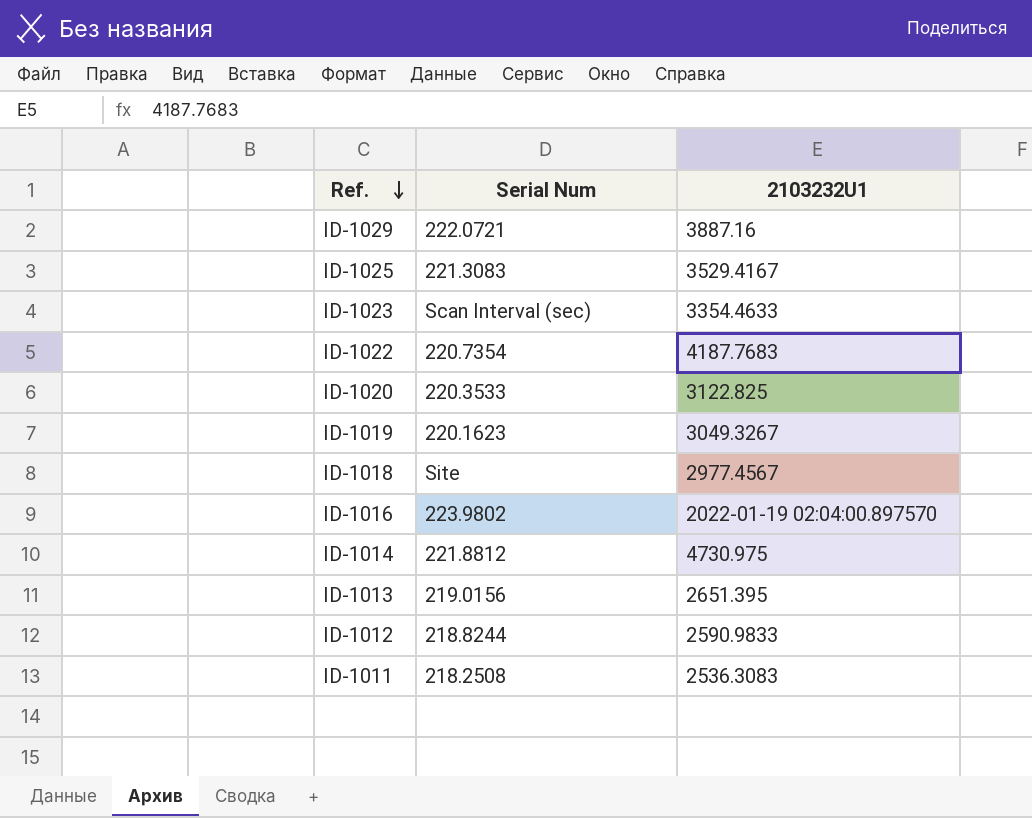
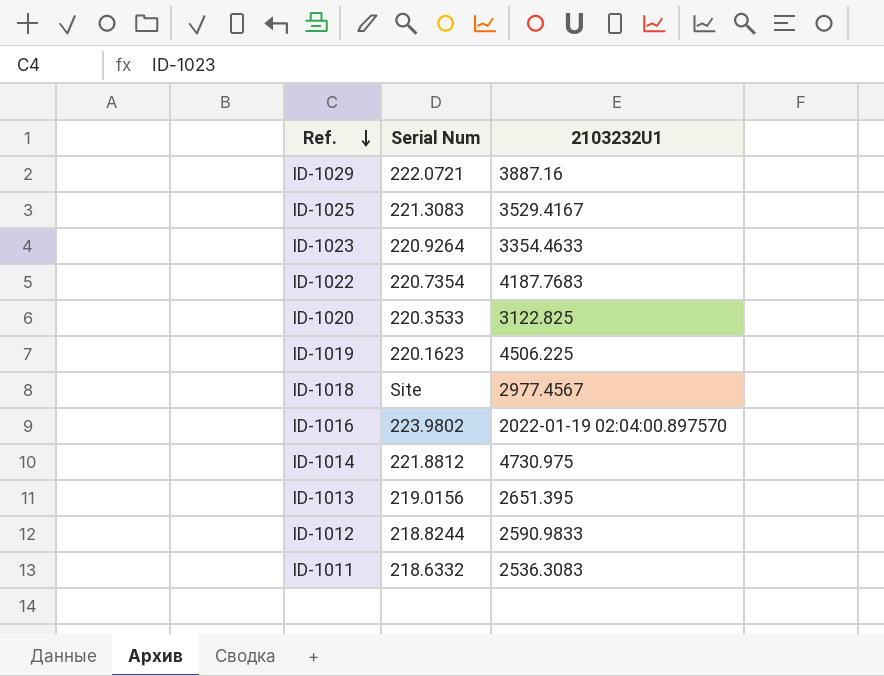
ID-1023 | Serial Num: Scan Interval (sec) -> 220.9264
ID-1019 | 2103232U1: 3049.3267 -> 4506.225
ID-1011 | Serial Num: 218.2508 -> 218.6332

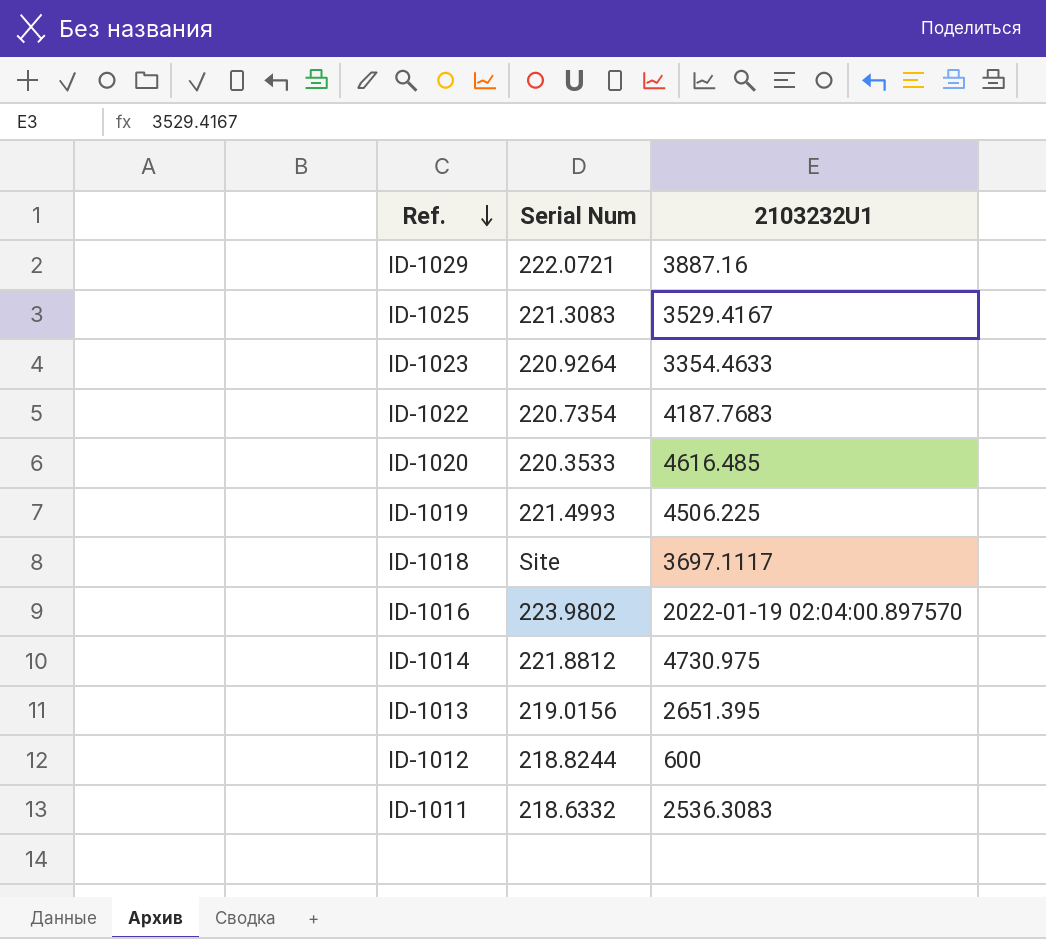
ID-1020 | 2103232U1: 3122.825 -> 4616.485
ID-1019 | Serial Num: 220.1623 -> 221.4993
ID-1018 | 2103232U1: 2977.4567 -> 3697.1117
ID-1012 | 2103232U1: 2590.9833 -> 600

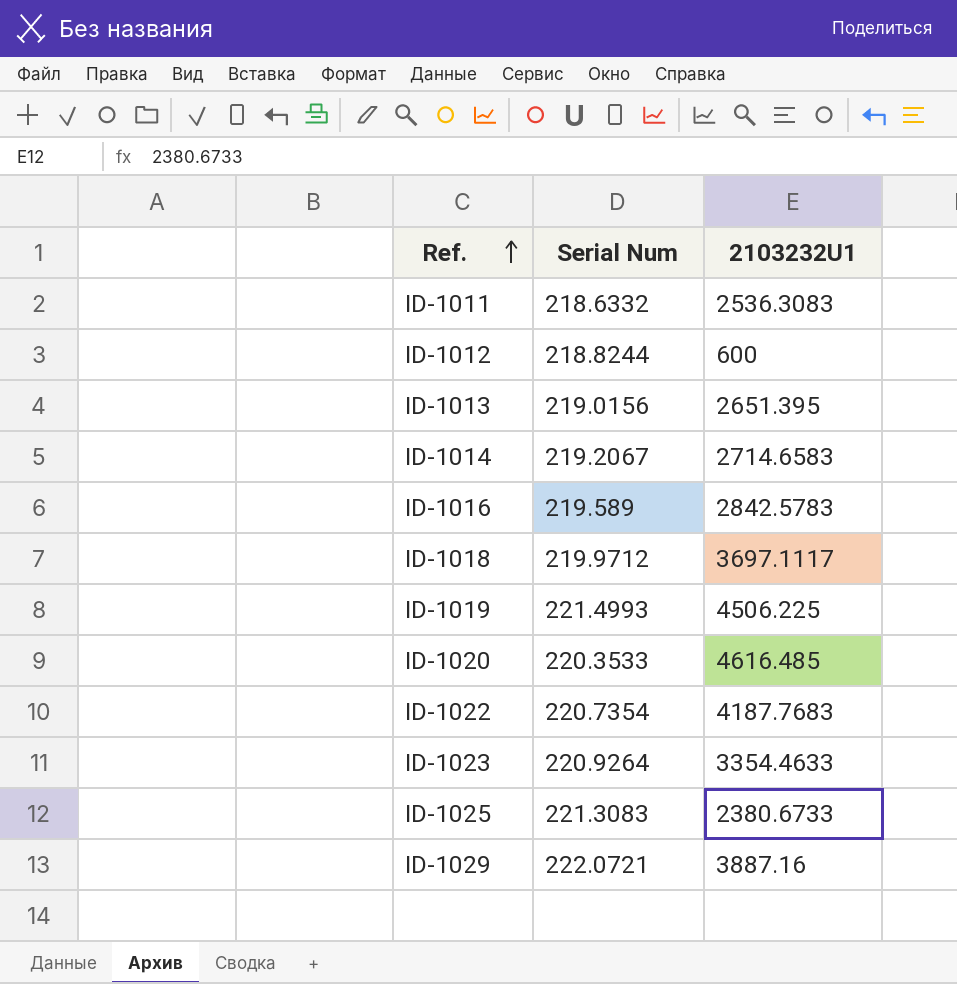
row order: Ref. descending -> Ref. ascending
ID-1014 | Serial Num: 221.8812 -> 219.2067
ID-1014 | 2103232U1: 4730.975 -> 2714.6583
ID-1016 | Serial Num: 223.9802 -> 219.589
ID-1016 | 2103232U1: 2022-01-19 02:04:00.897570 -> 2842.5783
ID-1018 | Serial Num: Site -> 219.9712
ID-1025 | 2103232U1: 3529.4167 -> 2380.6733

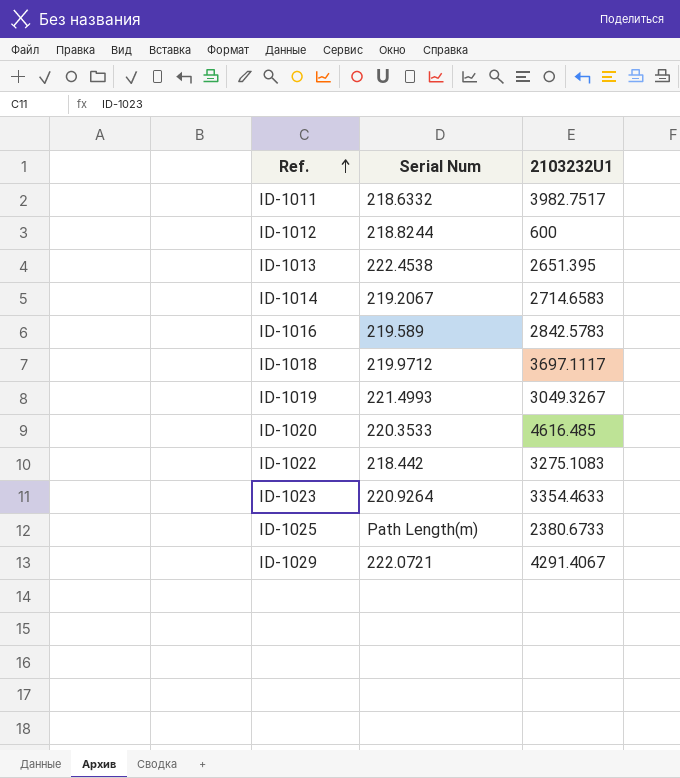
ID-1011 | 2103232U1: 2536.3083 -> 3982.7517
ID-1013 | Serial Num: 219.0156 -> 222.4538
ID-1019 | 2103232U1: 4506.225 -> 3049.3267
ID-1022 | Serial Num: 220.7354 -> 218.442
ID-1022 | 2103232U1: 4187.7683 -> 3275.1083
ID-1025 | Serial Num: 221.3083 -> Path Length(m)
ID-1029 | 2103232U1: 3887.16 -> 4291.4067

